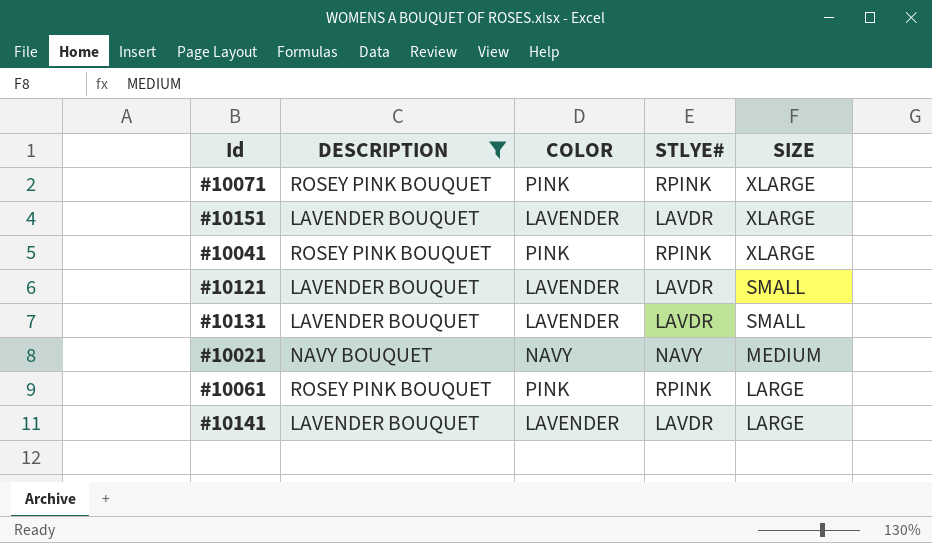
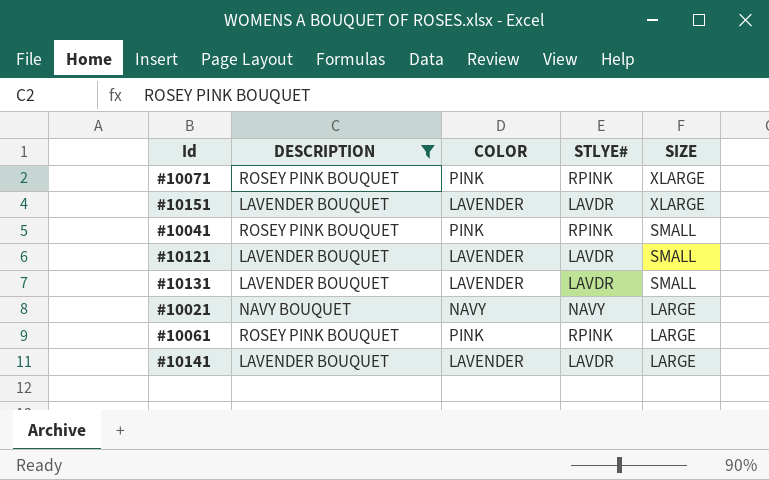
#10041 | SIZE: XLARGE -> SMALL
#10021 | SIZE: MEDIUM -> LARGE

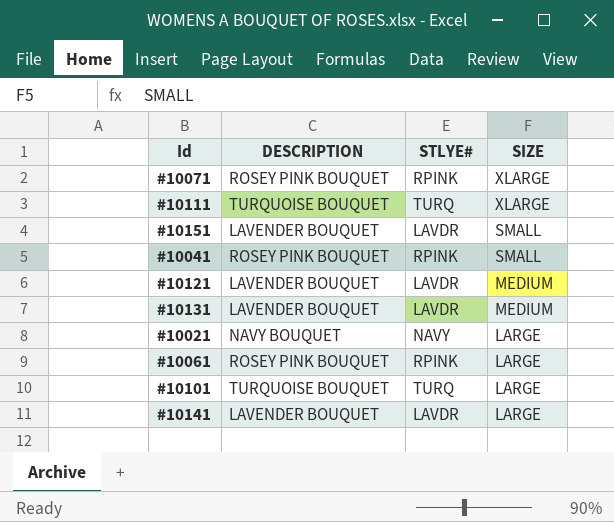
filter: DESCRIPTION != TURQUOISE BOUQUET -> none
column COLOR | position: 3 -> none
#10151 | SIZE: XLARGE -> SMALL
#10121 | SIZE: SMALL -> MEDIUM
#10131 | SIZE: SMALL -> MEDIUM

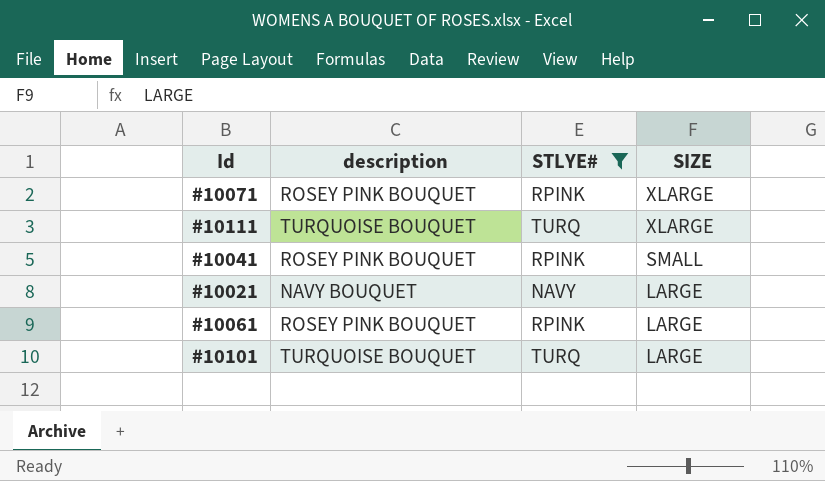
filter: none -> STLYE# != LAVDR
column name: DESCRIPTION -> description

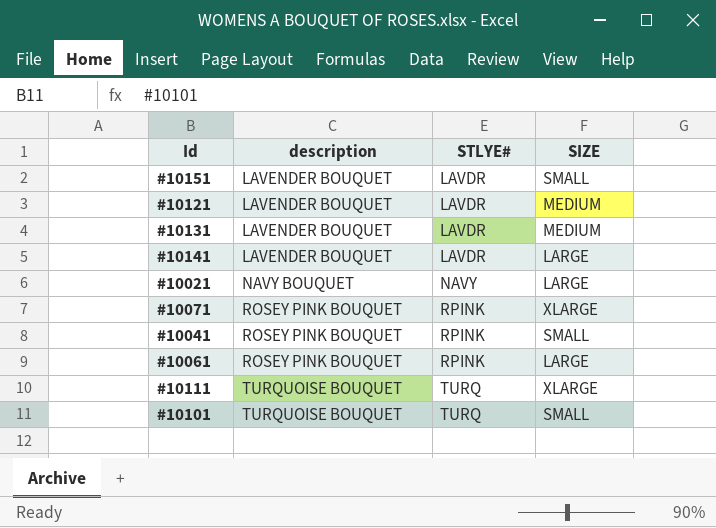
filter: STLYE# != LAVDR -> none
row order: SIZE descending -> description ascending
#10101 | SIZE: LARGE -> SMALL

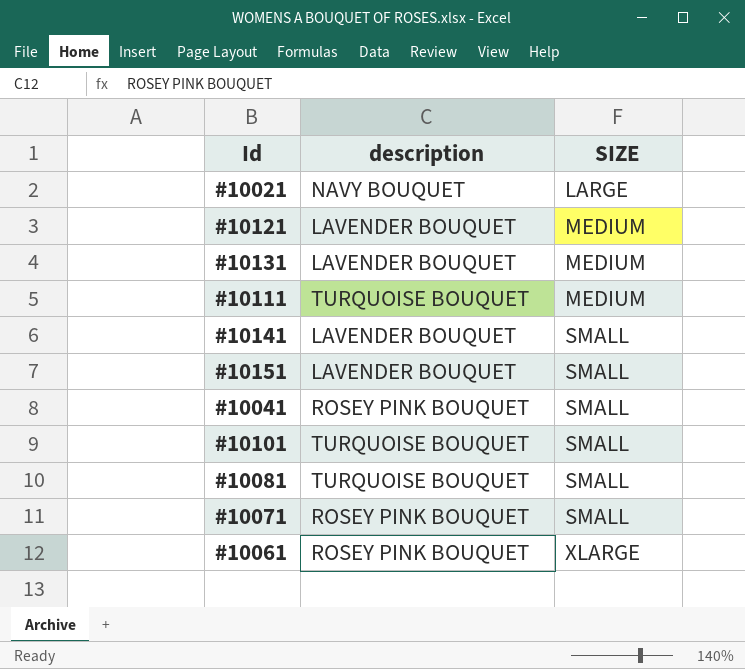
row order: description ascending -> SIZE ascending
column STLYE# | position: 3 -> none
#10111 | SIZE: XLARGE -> MEDIUM
#10141 | SIZE: LARGE -> SMALL
row #10081: none -> TURQUOISE BOUQUET | SMALL
#10071 | SIZE: XLARGE -> SMALL
#10061 | SIZE: LARGE -> XLARGE

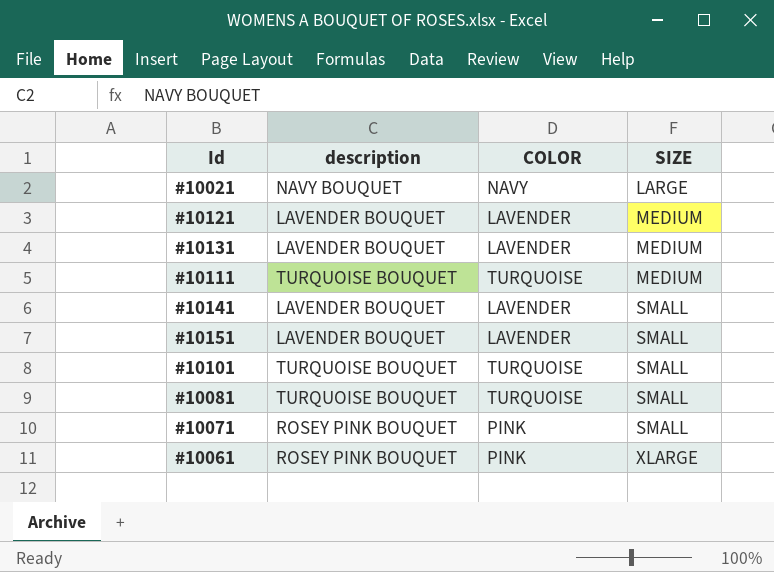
column COLOR | position: none -> 3
row #10041: ROSEY PINK BOUQUET | SMALL -> none

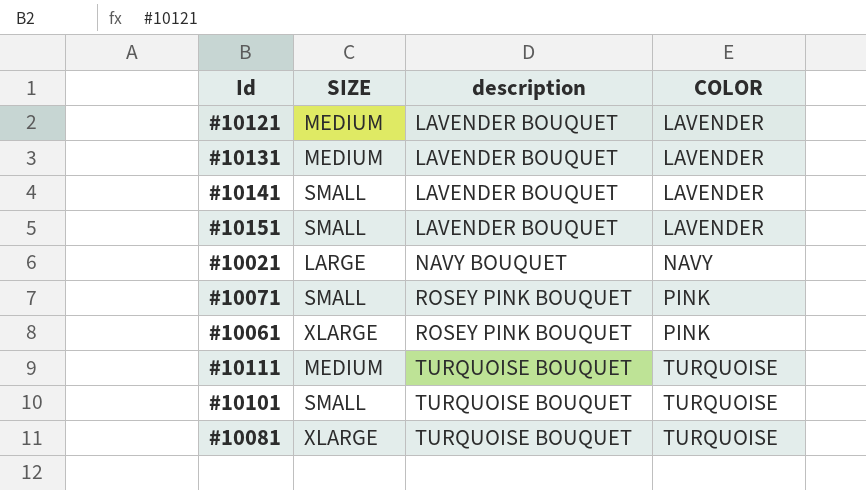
row order: SIZE ascending -> description ascending
column SIZE | position: 4 -> 2
#10081 | SIZE: SMALL -> XLARGE

